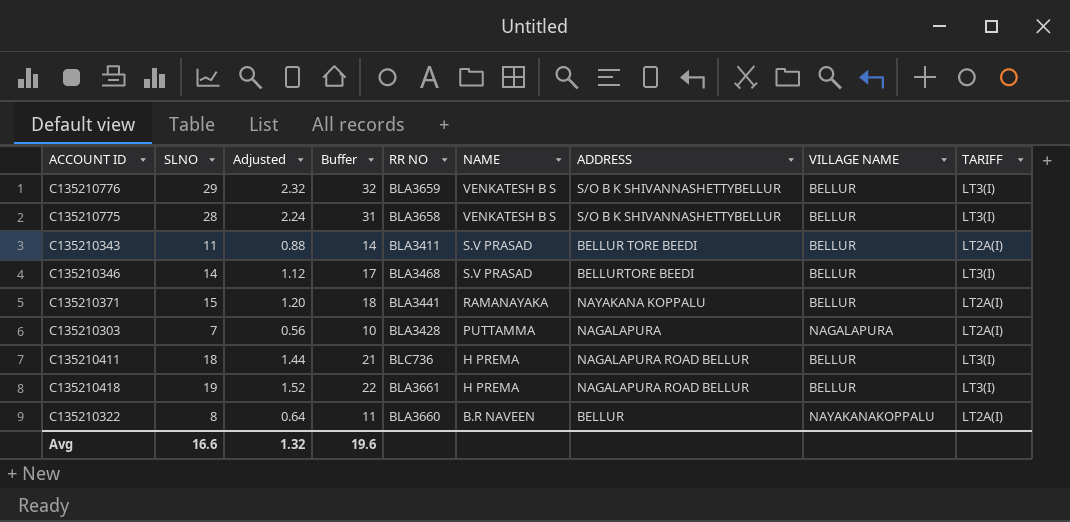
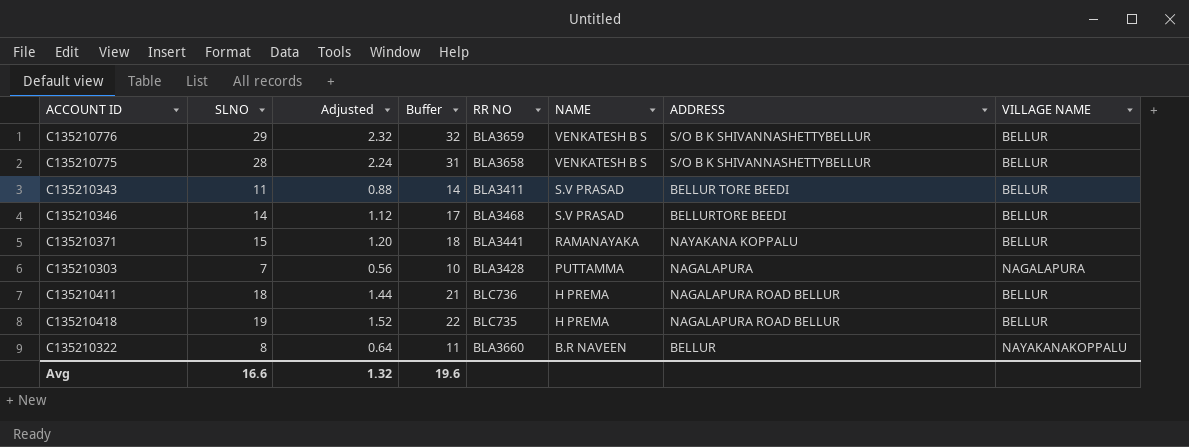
column TARIFF | position: 9 -> none
C135210418 | RR NO: BLA3661 -> BLC735

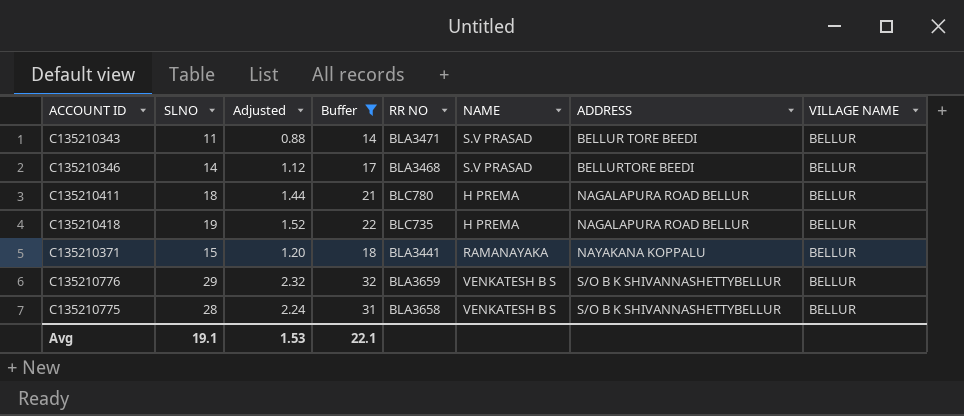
filter: none -> Buffer >= 14
row order: NAME descending -> ADDRESS ascending
C135210343 | RR NO: BLA3411 -> BLA3471
C135210411 | RR NO: BLC736 -> BLC780
Avg | SLNO: 16.6 -> 19.1
Avg | Adjusted: 1.32 -> 1.53
Avg | Buffer: 19.6 -> 22.1

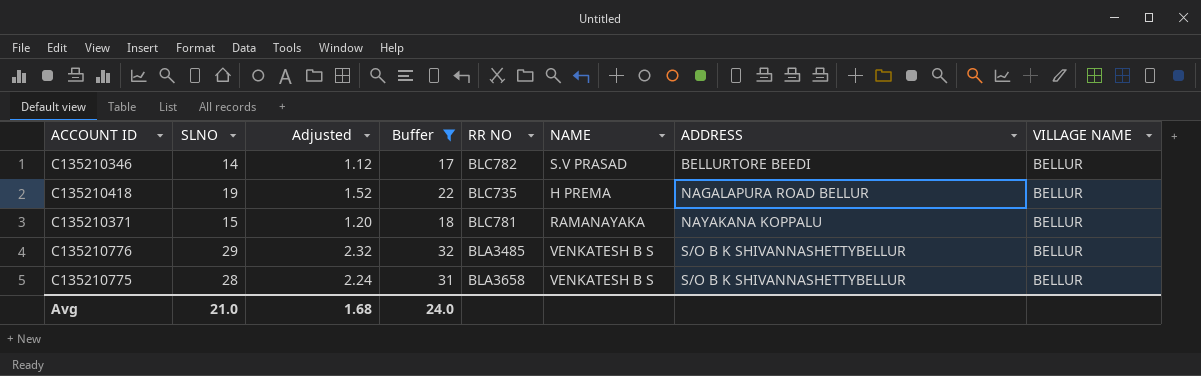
row C135210343: 11 | 0.88 | 14 | BLA3471 | S.V PRASAD | BELLUR TORE BEEDI | BELLUR -> none
row C135210411: 18 | 1.44 | 21 | BLC780 | H PREMA | NAGALAPURA ROAD BELLUR | BELLUR -> none
C135210346 | RR NO: BLA3468 -> BLC782
C135210371 | RR NO: BLA3441 -> BLC781
C135210776 | RR NO: BLA3659 -> BLA3485
Avg | SLNO: 19.1 -> 21.0
Avg | Adjusted: 1.53 -> 1.68
Avg | Buffer: 22.1 -> 24.0

